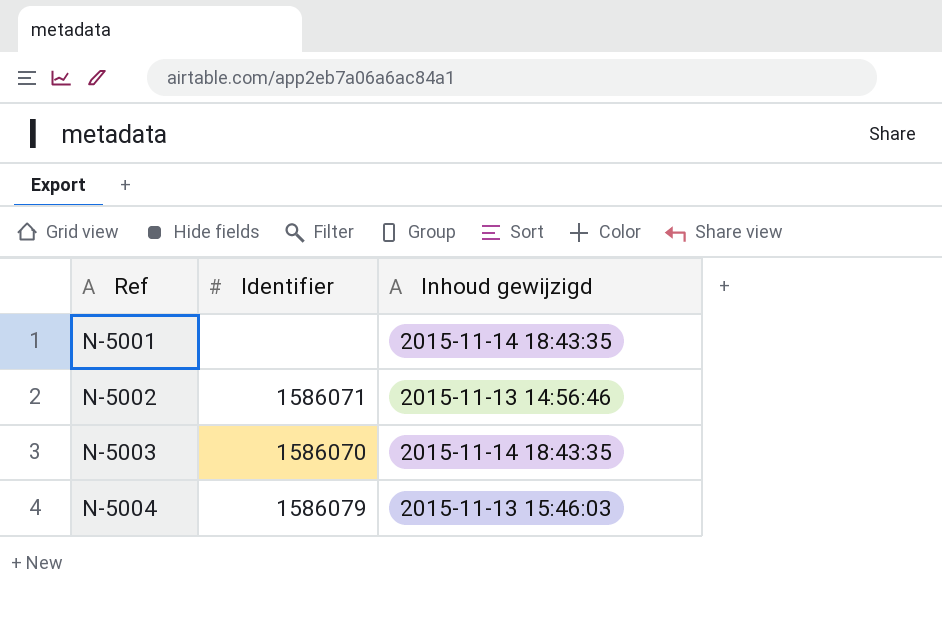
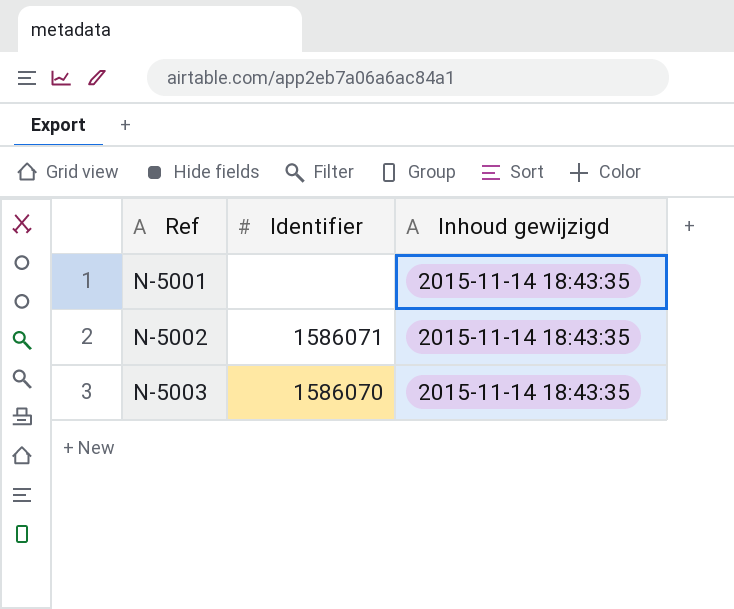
row N-5004: 1586079 | 2015-11-13 15:46:03 -> none
N-5002 | Inhoud gewijzigd: 2015-11-13 14:56:46 -> 2015-11-14 18:43:35

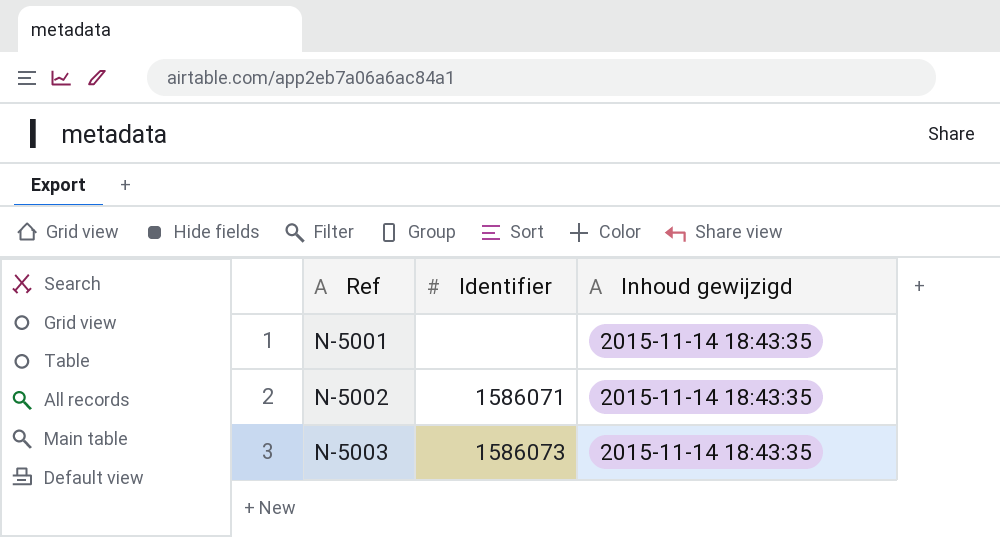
N-5003 | Identifier: 1586070 -> 1586073

